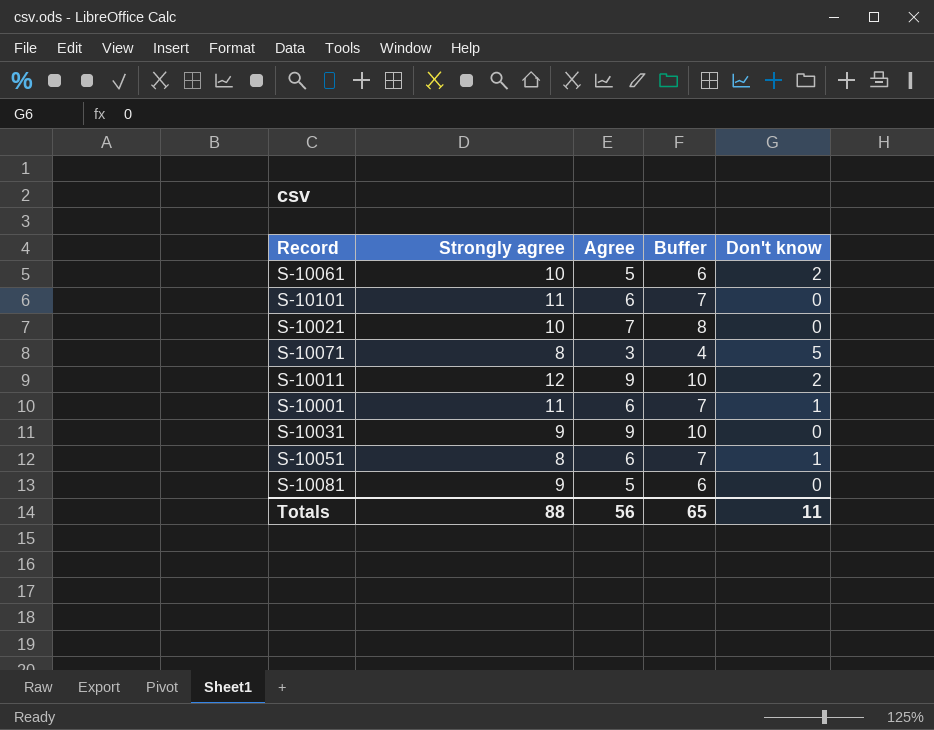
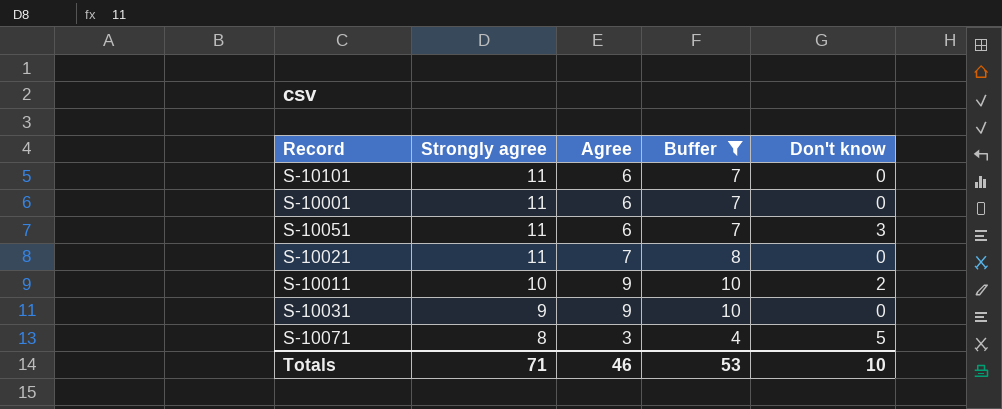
filter: none -> Buffer != 6
row order: none -> Strongly agree descending
S-10001 | Don't know: 1 -> 0
S-10051 | Strongly agree: 8 -> 11
S-10051 | Don't know: 1 -> 3
S-10021 | Strongly agree: 10 -> 11
S-10011 | Strongly agree: 12 -> 10
Totals | Strongly agree: 88 -> 71
Totals | Agree: 56 -> 46
Totals | Buffer: 65 -> 53
Totals | Don't know: 11 -> 10

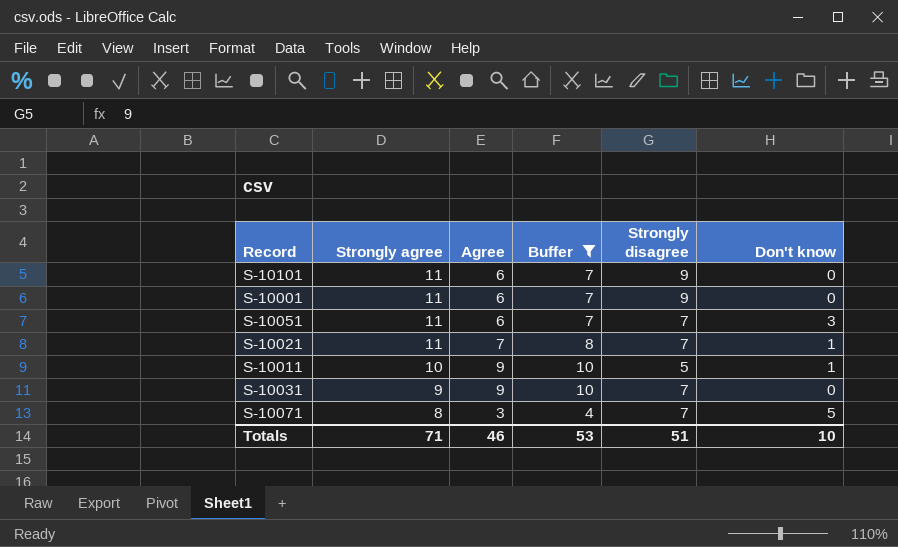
column Strongly disagree | position: none -> 5
S-10021 | Don't know: 0 -> 1
S-10011 | Don't know: 2 -> 1

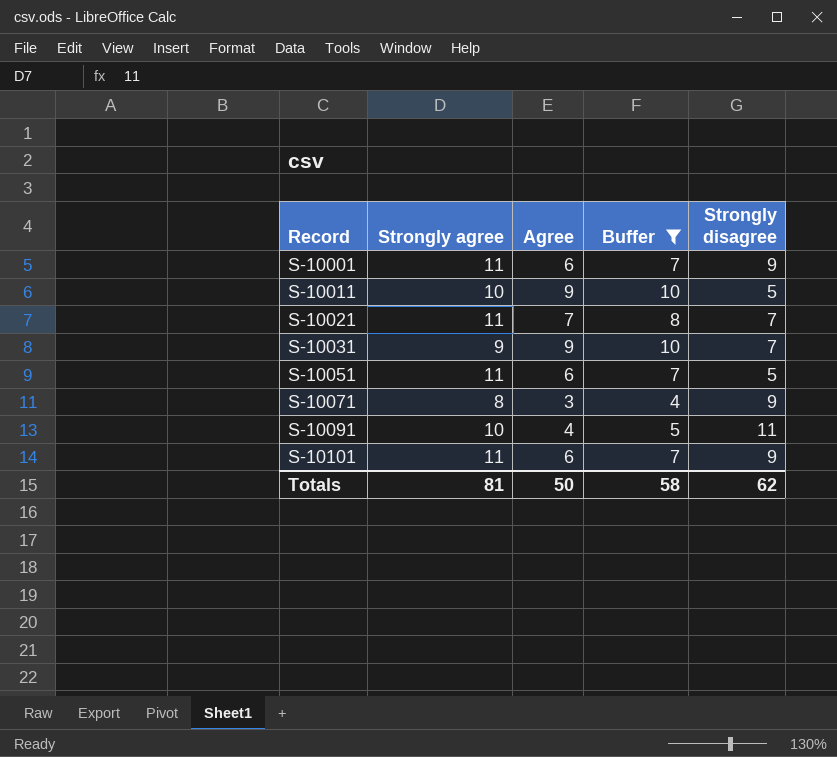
row order: Strongly agree descending -> Record ascending
column Don't know | position: 6 -> none
S-10051 | Strongly disagree: 7 -> 5
S-10071 | Strongly disagree: 7 -> 9
row S-10091: none -> 10 | 4 | 5 | 11
Totals | Strongly agree: 71 -> 81
Totals | Agree: 46 -> 50
Totals | Buffer: 53 -> 58
Totals | Strongly disagree: 51 -> 62

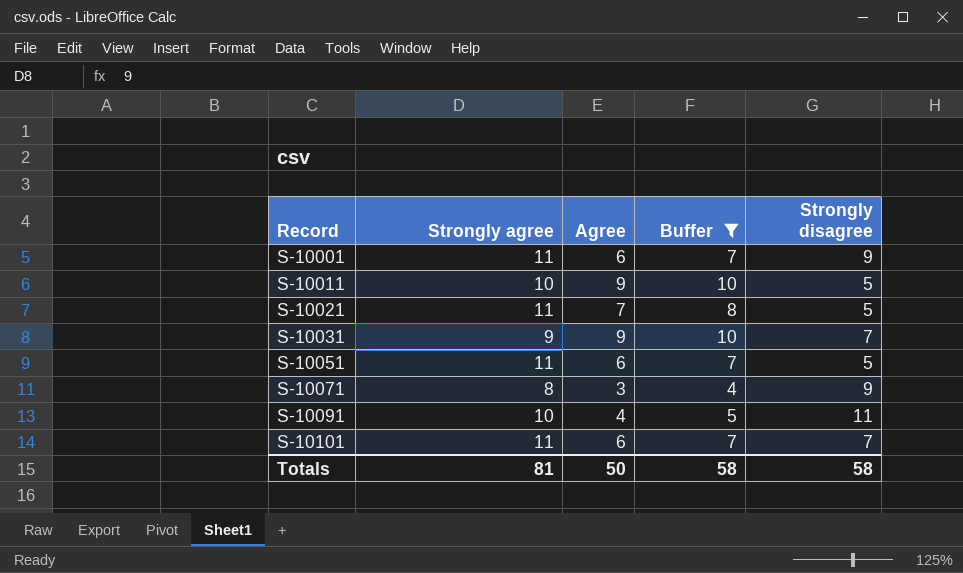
S-10021 | Strongly disagree: 7 -> 5
S-10101 | Strongly disagree: 9 -> 7
Totals | Strongly disagree: 62 -> 58

